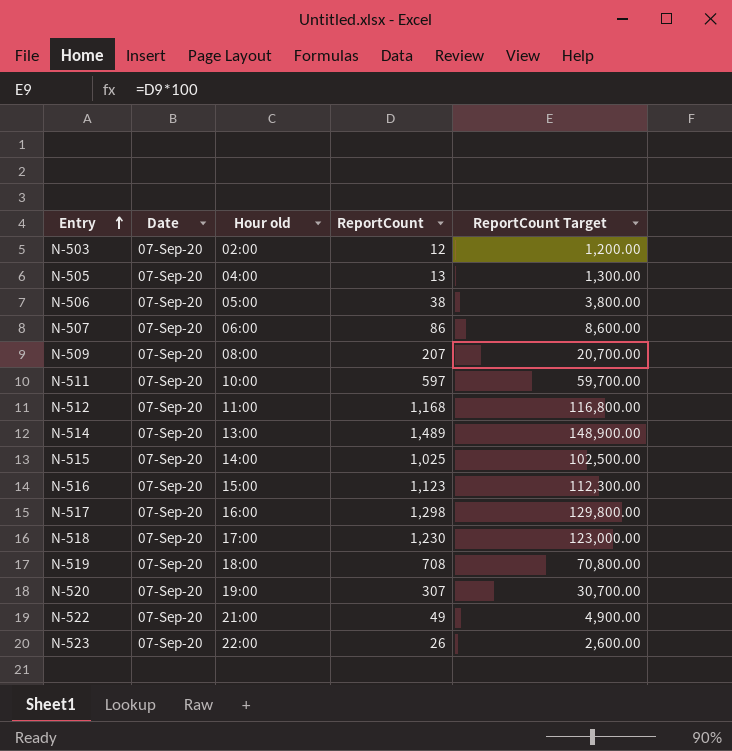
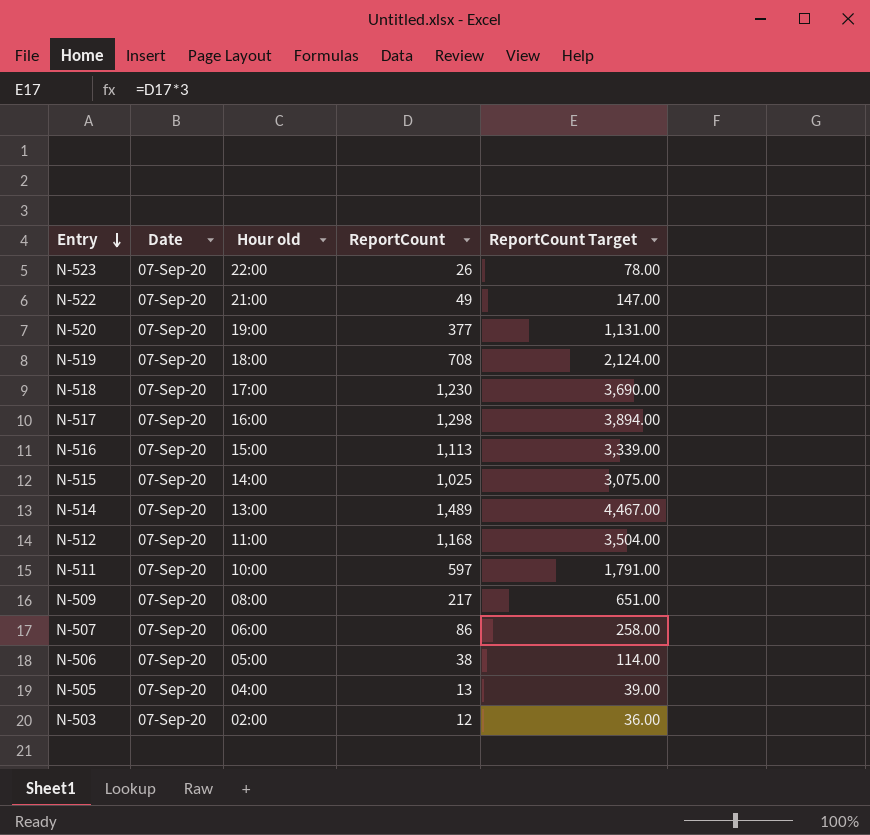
row order: Entry ascending -> Entry descending
column ReportCount Target | formula: [ReportCount] * 100 -> [ReportCount] * 3
N-520 | ReportCount: 307 -> 377
N-516 | ReportCount: 1,123 -> 1,113
N-509 | ReportCount: 207 -> 217

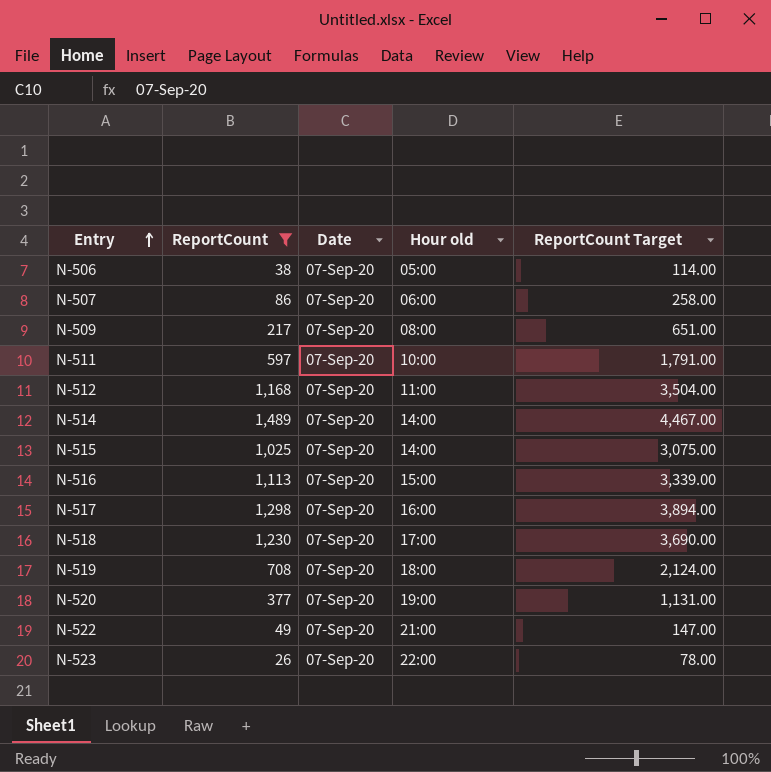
filter: none -> ReportCount >= 26
row order: Entry descending -> Entry ascending
column ReportCount | position: 4 -> 2
N-514 | Hour old: 13:00 -> 14:00

